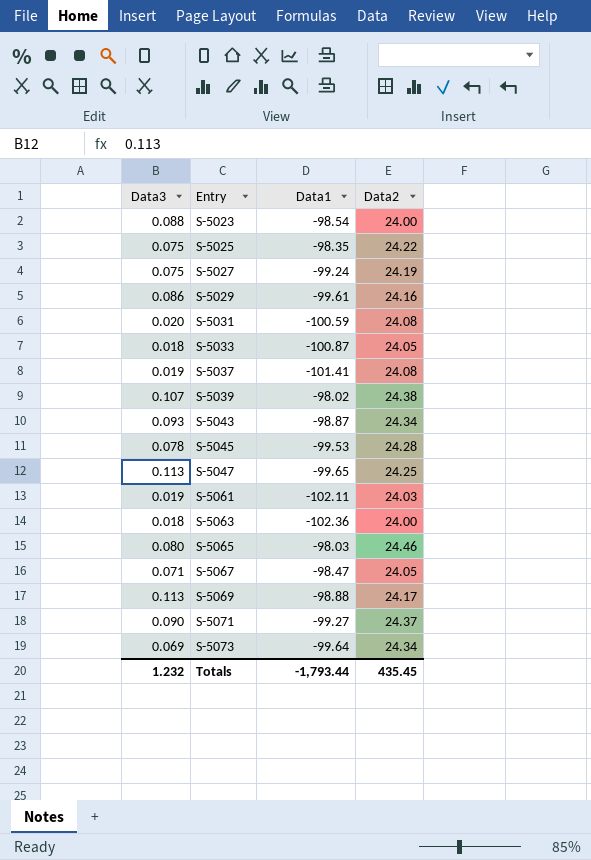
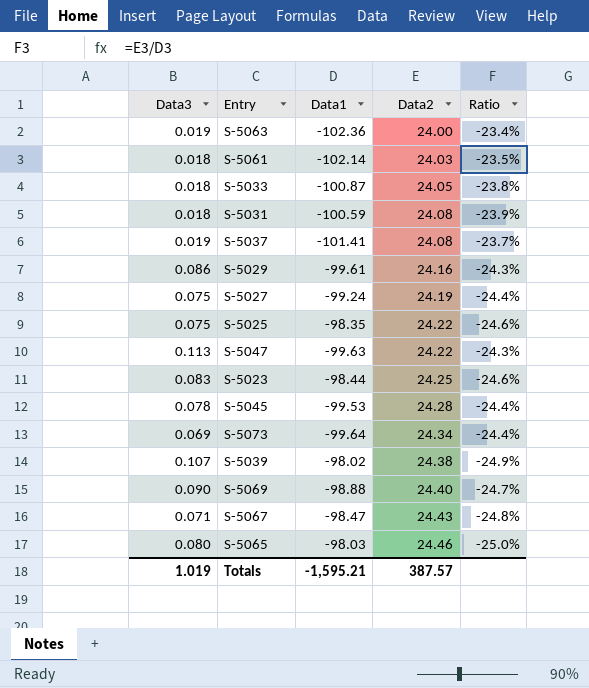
row order: Entry ascending -> Data2 ascending
column Ratio | formula: none -> [Data2] / [Data1]
row S-5043: 0.093 | -98.87 | 24.34 -> none
row S-5071: 0.090 | -99.27 | 24.37 -> none
S-5063 | Data3: 0.018 -> 0.019
S-5061 | Data3: 0.019 -> 0.018
S-5061 | Data1: -102.11 -> -102.14
S-5031 | Data3: 0.020 -> 0.018
S-5047 | Data1: -99.65 -> -99.63
S-5047 | Data2: 24.25 -> 24.22
S-5023 | Data3: 0.088 -> 0.083
S-5023 | Data1: -98.54 -> -98.44
S-5023 | Data2: 24.00 -> 24.25
S-5069 | Data3: 0.113 -> 0.090
S-5069 | Data2: 24.17 -> 24.40
S-5067 | Data2: 24.05 -> 24.43
Totals | Data3: 1.232 -> 1.019
Totals | Data1: -1,793.44 -> -1,595.21
Totals | Data2: 435.45 -> 387.57

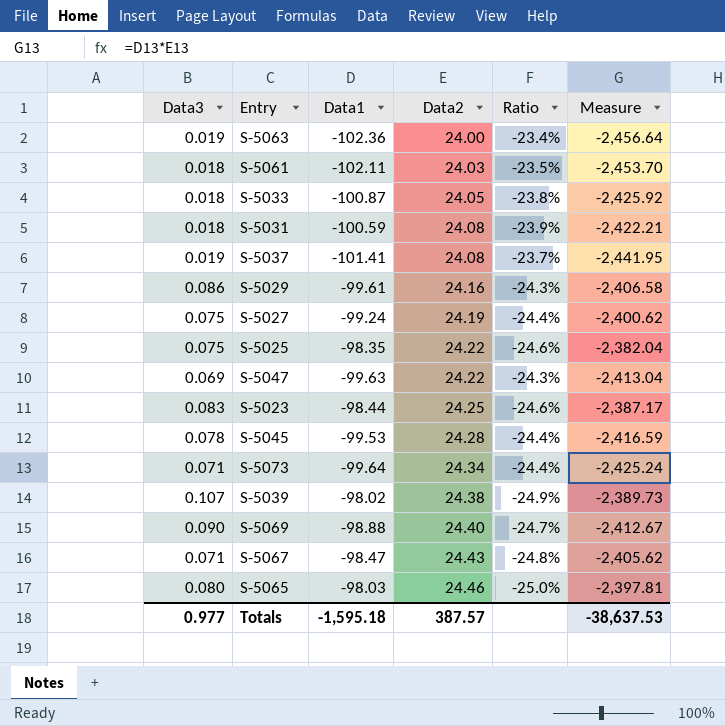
column Measure | formula: none -> [Data1] * [Data2]
S-5061 | Data1: -102.14 -> -102.11
S-5047 | Data3: 0.113 -> 0.069
S-5073 | Data3: 0.069 -> 0.071
Totals | Data3: 1.019 -> 0.977
Totals | Data1: -1,595.21 -> -1,595.18

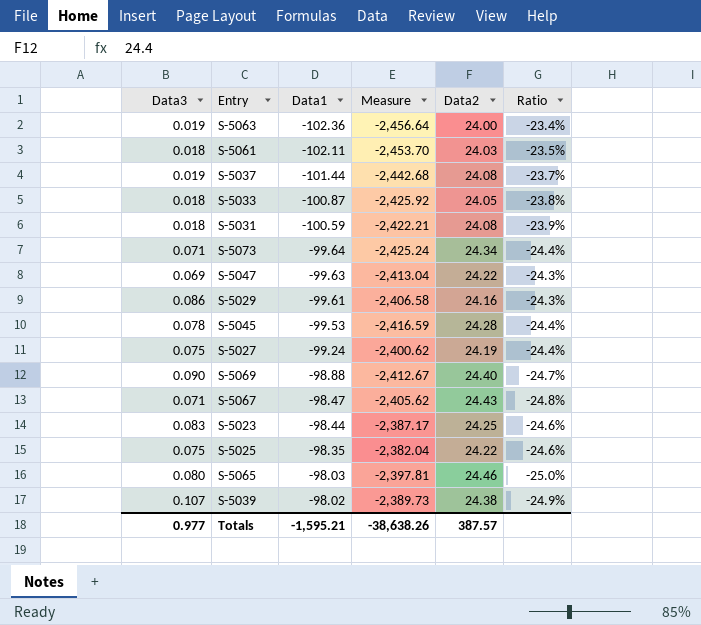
row order: Data2 ascending -> Data1 ascending
column Measure | position: 6 -> 4
S-5037 | Data1: -101.41 -> -101.44
S-5037 | Measure: -2,441.95 -> -2,442.68
Totals | Data1: -1,595.18 -> -1,595.21
Totals | Measure: -38,637.53 -> -38,638.26

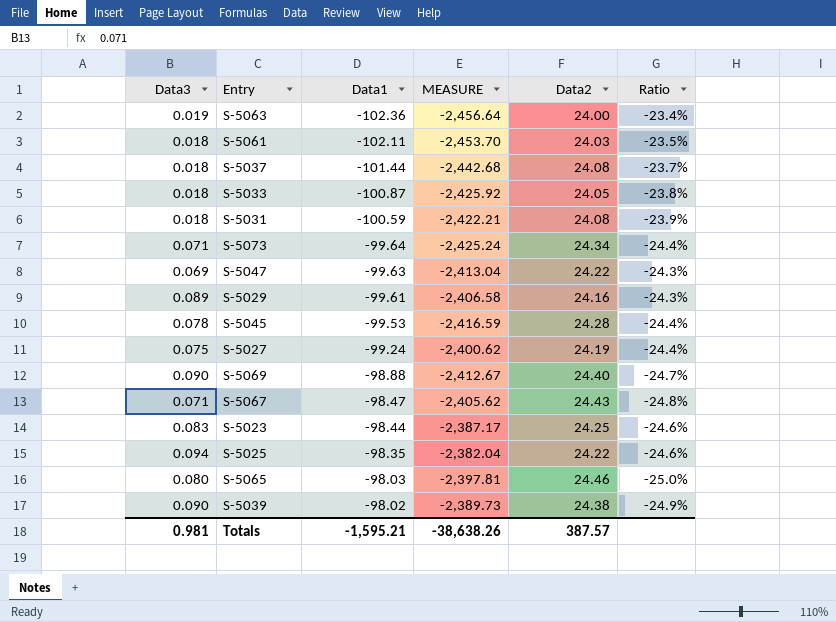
column name: Measure -> MEASURE
S-5037 | Data3: 0.019 -> 0.018
S-5029 | Data3: 0.086 -> 0.089
S-5025 | Data3: 0.075 -> 0.094
S-5039 | Data3: 0.107 -> 0.090
Totals | Data3: 0.977 -> 0.981

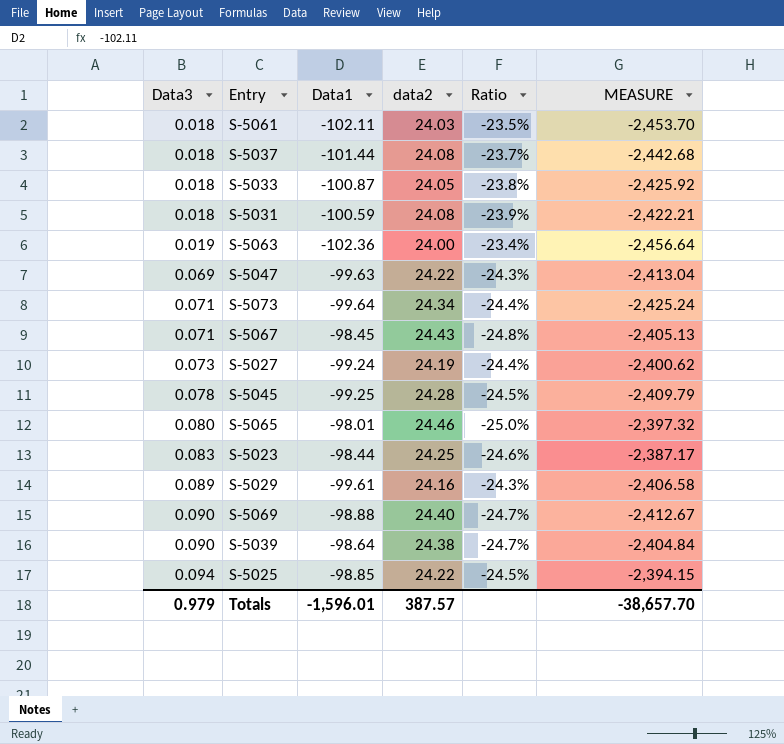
row order: Data1 ascending -> Data3 ascending
column name: Data2 -> data2
column MEASURE | position: 4 -> 6
S-5067 | Data1: -98.47 -> -98.45
S-5067 | MEASURE: -2,405.62 -> -2,405.13
S-5027 | Data3: 0.075 -> 0.073
S-5045 | Data1: -99.53 -> -99.25
S-5045 | Ratio: -24.4% -> -24.5%
S-5045 | MEASURE: -2,416.59 -> -2,409.79
S-5065 | Data1: -98.03 -> -98.01
S-5065 | MEASURE: -2,397.81 -> -2,397.32
S-5039 | Data1: -98.02 -> -98.64
S-5039 | Ratio: -24.9% -> -24.7%
S-5039 | MEASURE: -2,389.73 -> -2,404.84
S-5025 | Data1: -98.35 -> -98.85
S-5025 | Ratio: -24.6% -> -24.5%
S-5025 | MEASURE: -2,382.04 -> -2,394.15
Totals | Data3: 0.981 -> 0.979
Totals | Data1: -1,595.21 -> -1,596.01
Totals | MEASURE: -38,638.26 -> -38,657.70

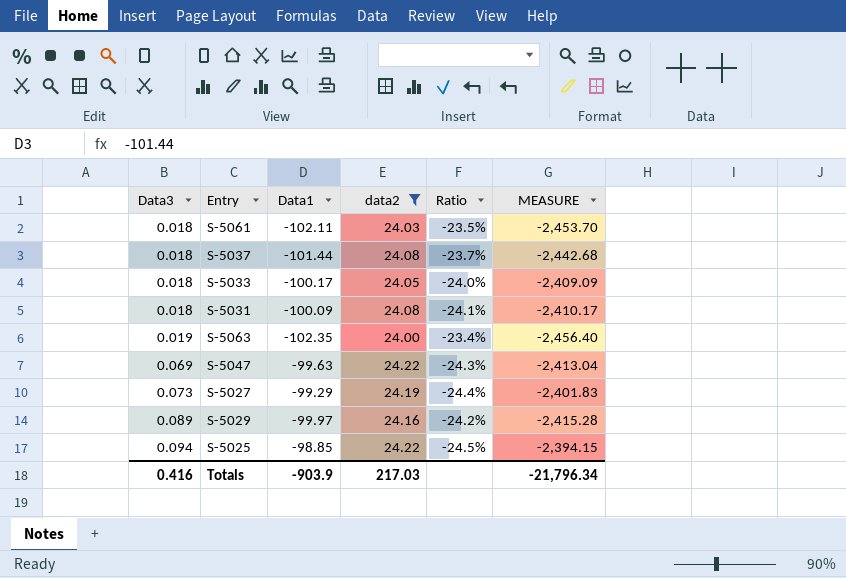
filter: none -> data2 <= 24.22
S-5033 | Data1: -100.87 -> -100.17
S-5033 | Ratio: -23.8% -> -24.0%
S-5033 | MEASURE: -2,425.92 -> -2,409.09
S-5031 | Data1: -100.59 -> -100.09
S-5031 | Ratio: -23.9% -> -24.1%
S-5031 | MEASURE: -2,422.21 -> -2,410.17
S-5063 | Data1: -102.36 -> -102.35
S-5063 | MEASURE: -2,456.64 -> -2,456.40
S-5027 | Data1: -99.24 -> -99.29
S-5027 | MEASURE: -2,400.62 -> -2,401.83
S-5029 | Data1: -99.61 -> -99.97
S-5029 | Ratio: -24.3% -> -24.2%
S-5029 | MEASURE: -2,406.58 -> -2,415.28
Totals | Data3: 0.979 -> 0.416
Totals | Data1: -1,596.01 -> -903.9
Totals | data2: 387.57 -> 217.03
Totals | MEASURE: -38,657.70 -> -21,796.34

